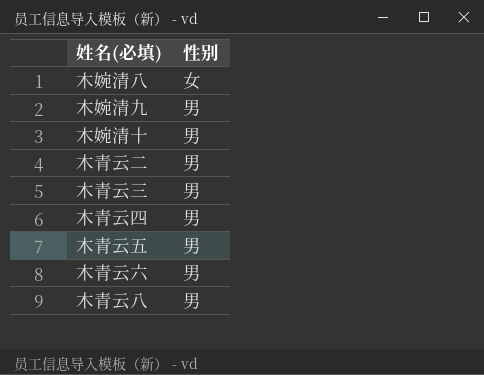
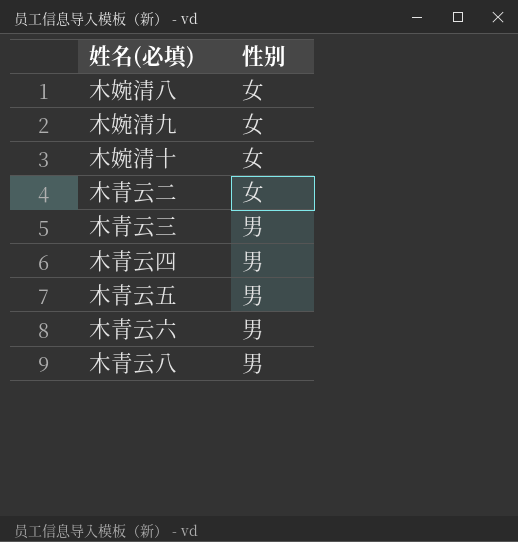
木婉清九 | 性别: 男 -> 女
木婉清十 | 性别: 男 -> 女
木青云二 | 性别: 男 -> 女

